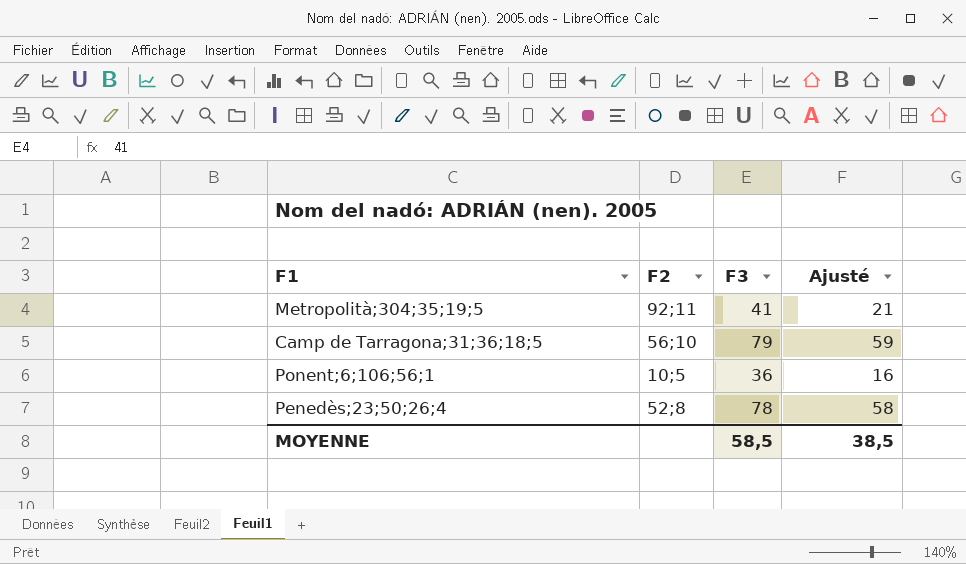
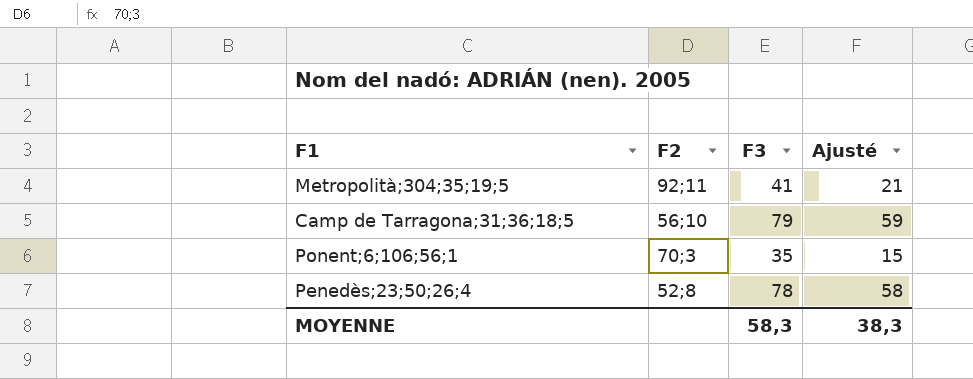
Ponent;6;106;56;1 | F2: 10;5 -> 70;3
Ponent;6;106;56;1 | F3: 36 -> 35
Ponent;6;106;56;1 | Ajusté: 16 -> 15
MOYENNE | F3: 58,5 -> 58,3
MOYENNE | Ajusté: 38,5 -> 38,3

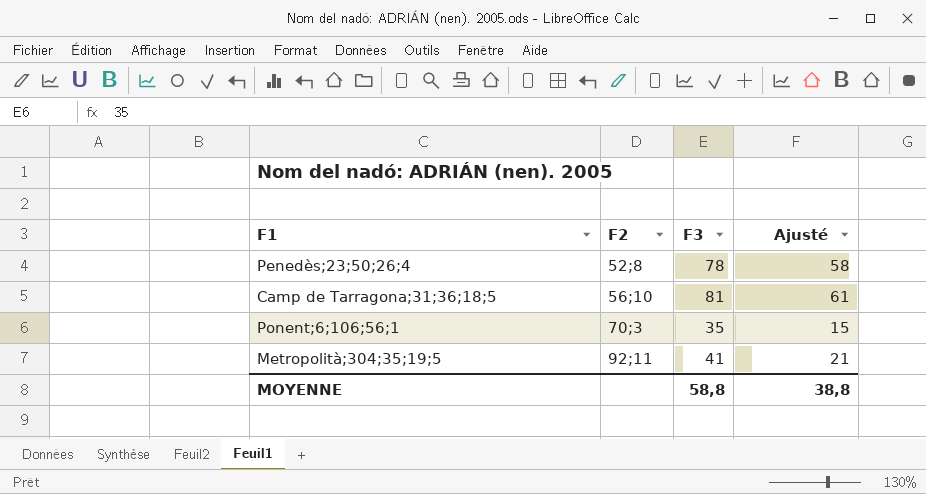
row order: none -> F2 ascending
Camp de Tarragona;31;36;18;5 | F3: 79 -> 81
Camp de Tarragona;31;36;18;5 | Ajusté: 59 -> 61
MOYENNE | F3: 58,3 -> 58,8
MOYENNE | Ajusté: 38,3 -> 38,8

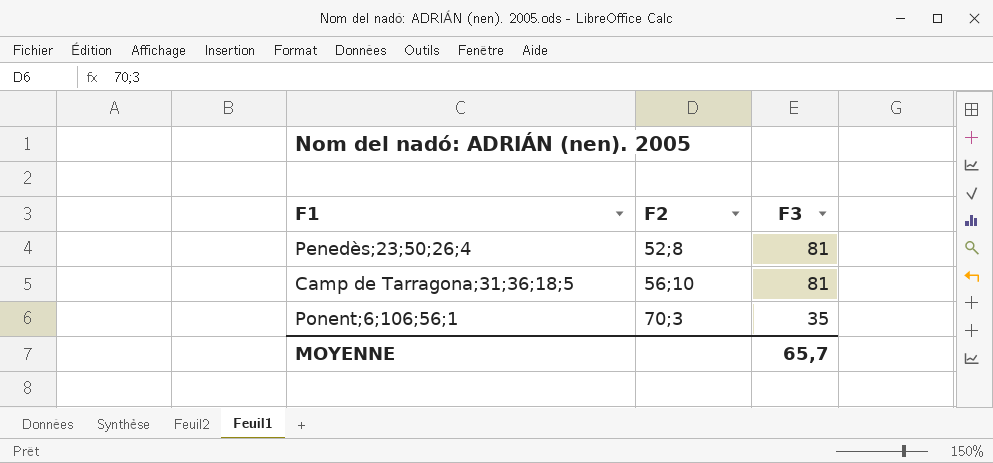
column Ajusté | formula: [F3] - 20 -> none
row Metropolità;304;35;19;5: 92;11 | 41 | 21 -> none
Penedès;23;50;26;4 | F3: 78 -> 81
MOYENNE | F3: 58,8 -> 65,7

